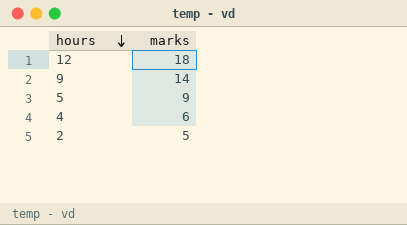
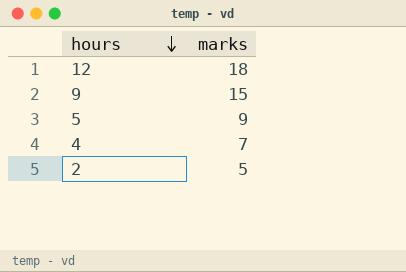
9 | marks: 14 -> 15
4 | marks: 6 -> 7

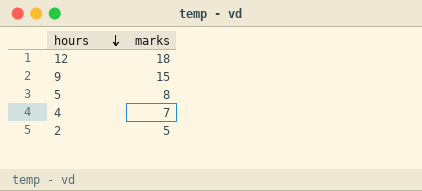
5 | marks: 9 -> 8

